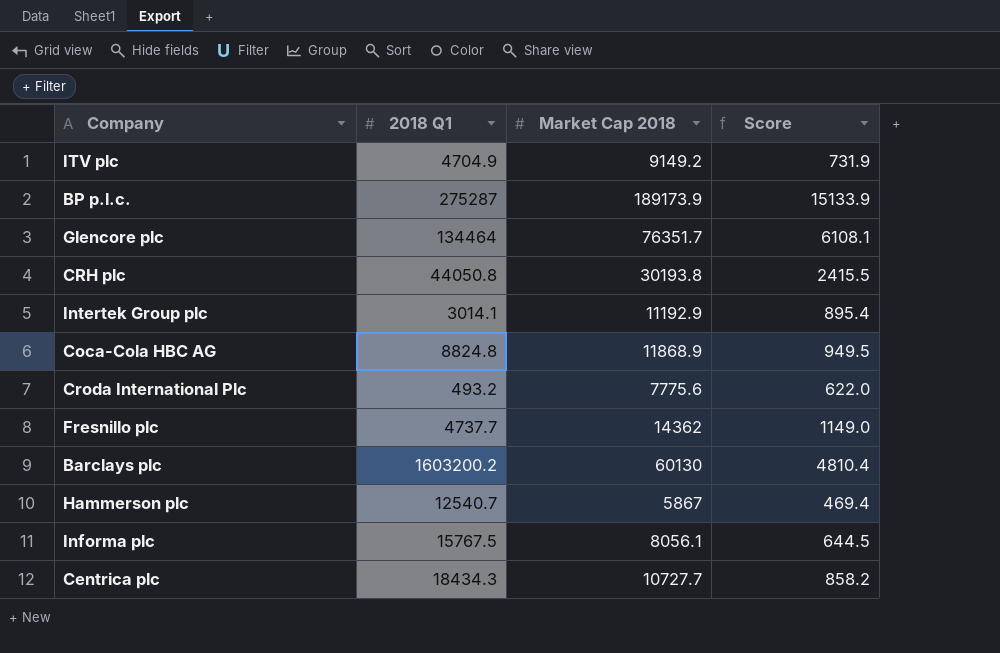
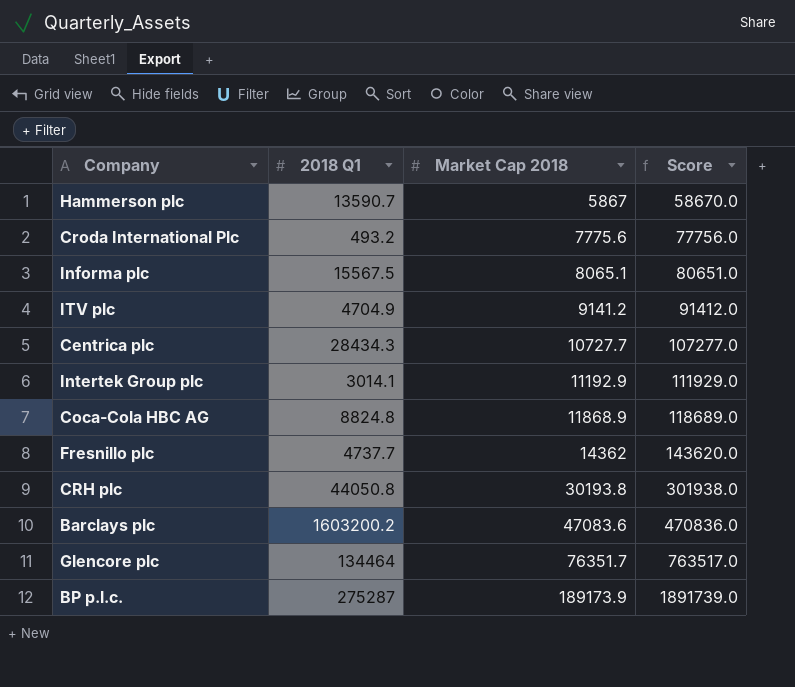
row order: none -> Market Cap 2018 ascending
column Score | formula: [Market Cap 2018] * 0.08 -> [Market Cap 2018] * 10
Hammerson plc | 2018 Q1: 12540.7 -> 13590.7
Informa plc | 2018 Q1: 15767.5 -> 15567.5
Informa plc | Market Cap 2018: 8056.1 -> 8065.1
ITV plc | Market Cap 2018: 9149.2 -> 9141.2
Centrica plc | 2018 Q1: 18434.3 -> 28434.3
Barclays plc | Market Cap 2018: 60130 -> 47083.6

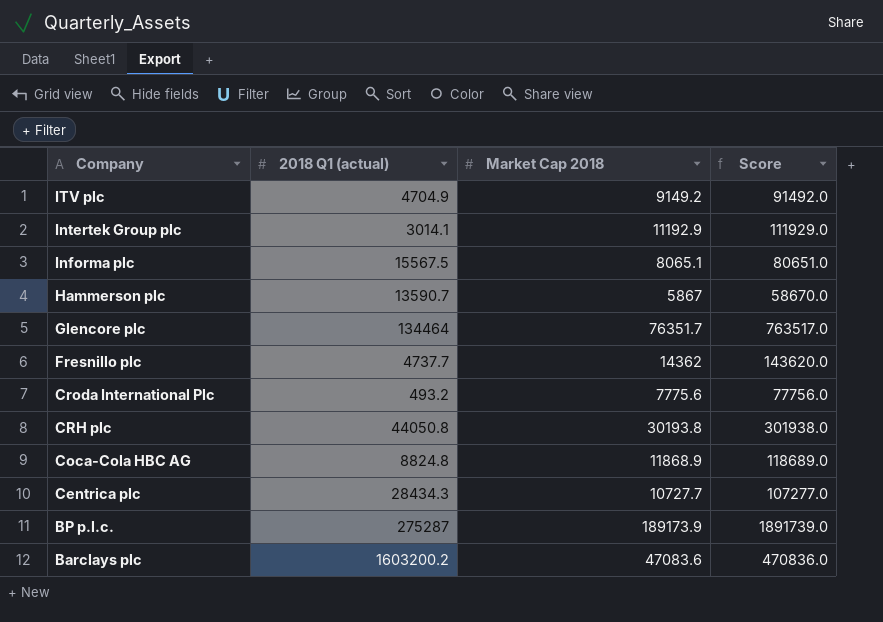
row order: Market Cap 2018 ascending -> Company descending
column name: 2018 Q1 -> 2018 Q1 (actual)
ITV plc | Market Cap 2018: 9141.2 -> 9149.2
ITV plc | Score: 91412.0 -> 91492.0

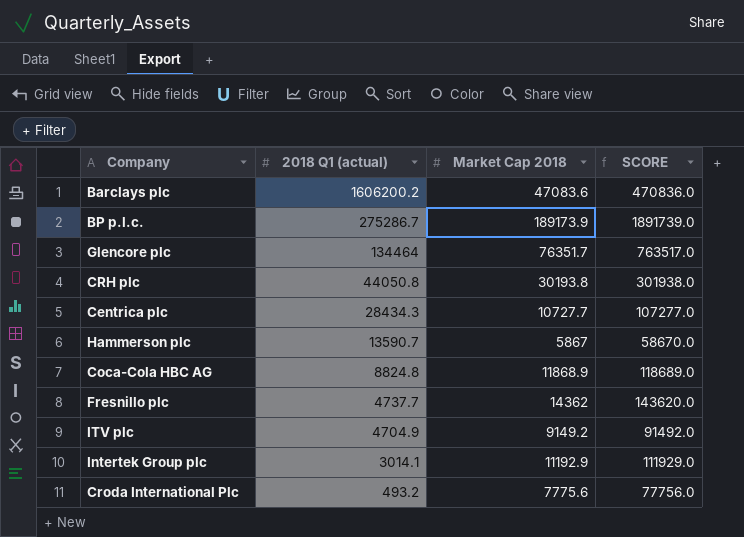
row order: Company descending -> 2018 Q1 (actual) descending
column name: Score -> SCORE
row Informa plc: 15567.5 | 8065.1 | 80651.0 -> none
Barclays plc | 2018 Q1 (actual): 1603200.2 -> 1606200.2
BP p.l.c. | 2018 Q1 (actual): 275287 -> 275286.7

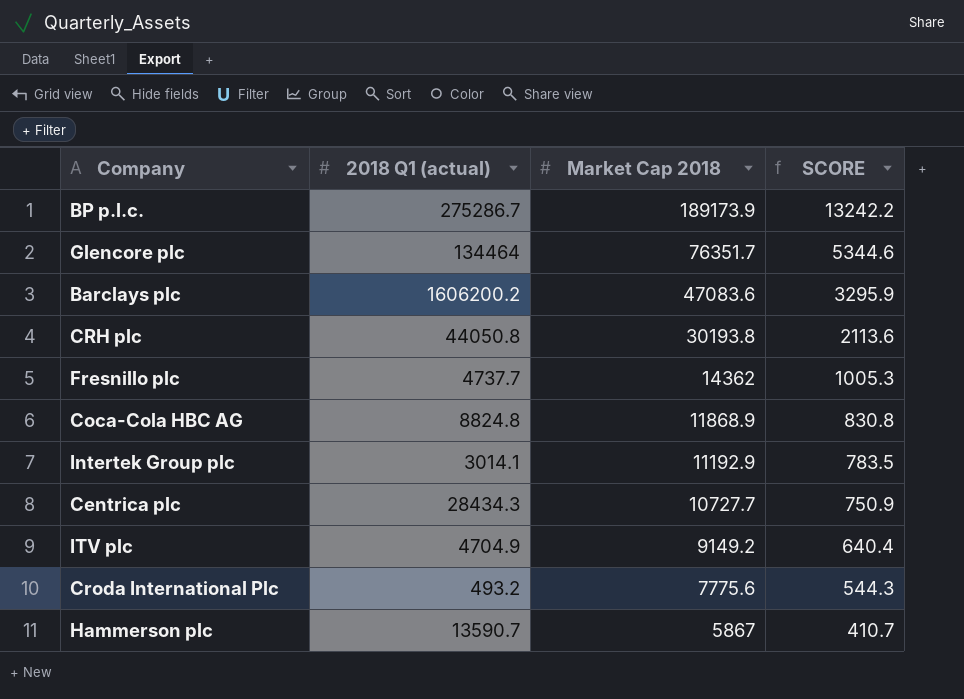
row order: 2018 Q1 (actual) descending -> Market Cap 2018 descending
column SCORE | formula: [Market Cap 2018] * 10 -> [Market Cap 2018] * 0.07

